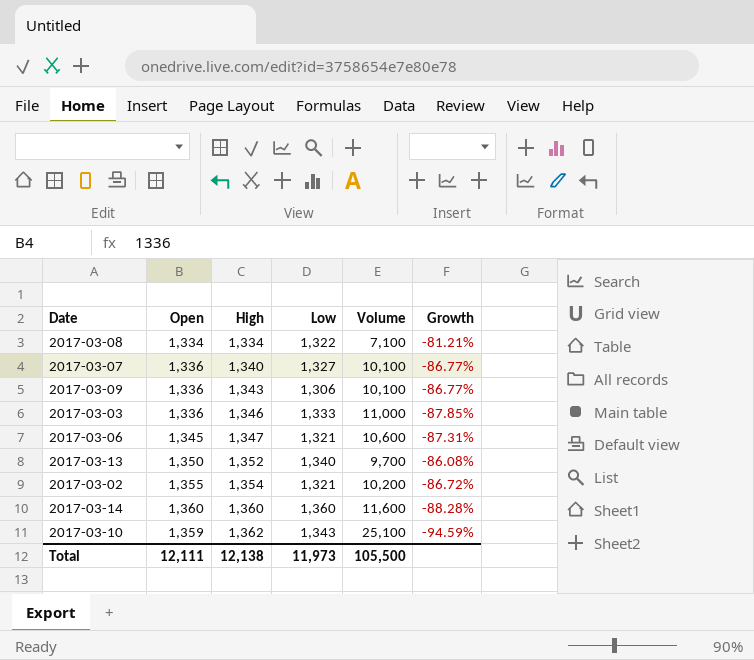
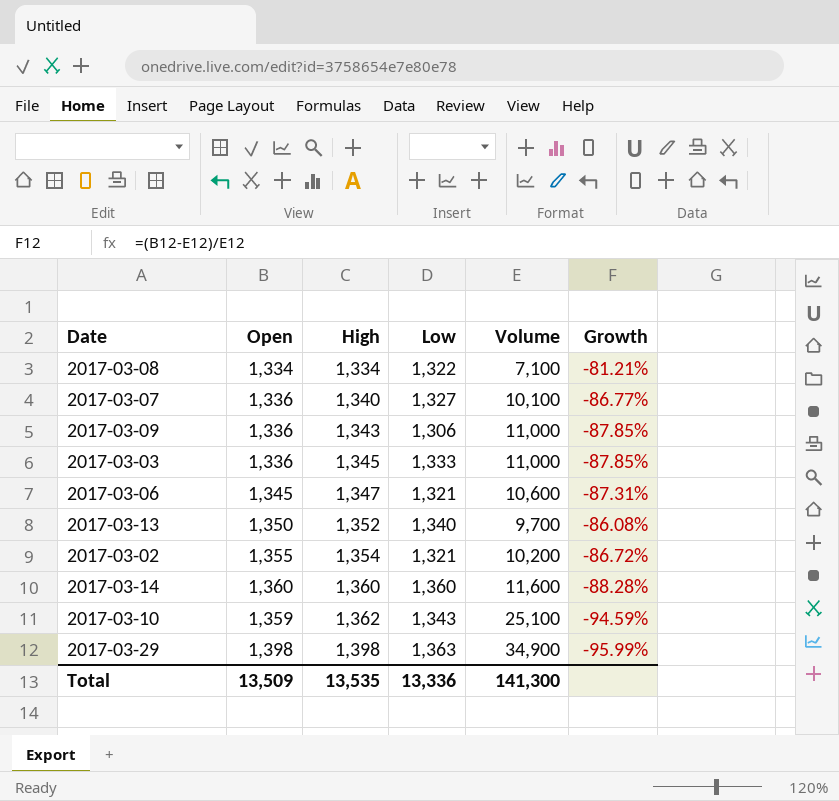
2017-03-09 | Volume: 10,100 -> 11,000
2017-03-09 | Growth: -86.77% -> -87.85%
2017-03-03 | High: 1,346 -> 1,345
row 2017-03-29: none -> 1,398 | 1,398 | 1,363 | 34,900 | -95.99%
Total | Open: 12,111 -> 13,509
Total | High: 12,138 -> 13,535
Total | Low: 11,973 -> 13,336
Total | Volume: 105,500 -> 141,300

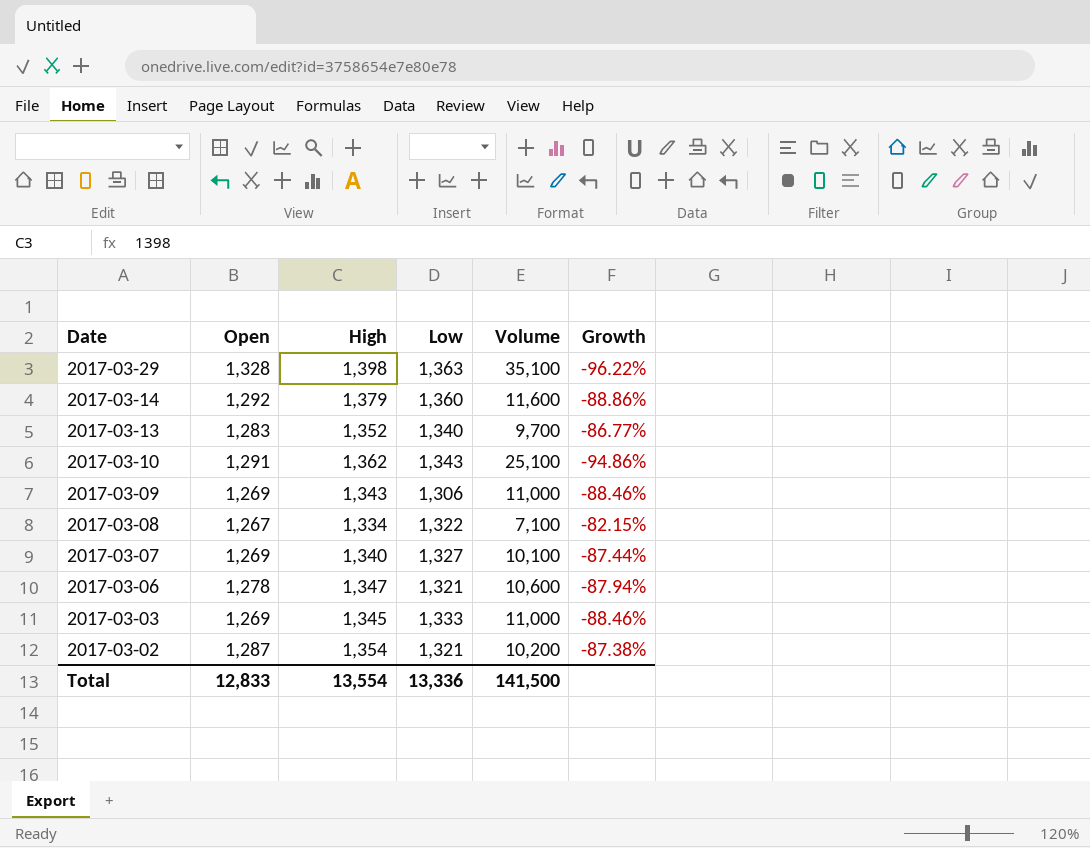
row order: High ascending -> Date descending
2017-03-29 | Open: 1,398 -> 1,328
2017-03-29 | Volume: 34,900 -> 35,100
2017-03-29 | Growth: -95.99% -> -96.22%
2017-03-14 | Open: 1,360 -> 1,292
2017-03-14 | High: 1,360 -> 1,379
2017-03-14 | Growth: -88.28% -> -88.86%
2017-03-13 | Open: 1,350 -> 1,283
2017-03-13 | Growth: -86.08% -> -86.77%
2017-03-10 | Open: 1,359 -> 1,291
2017-03-10 | Growth: -94.59% -> -94.86%
2017-03-09 | Open: 1,336 -> 1,269
2017-03-09 | Growth: -87.85% -> -88.46%
2017-03-08 | Open: 1,334 -> 1,267
2017-03-08 | Growth: -81.21% -> -82.15%
2017-03-07 | Open: 1,336 -> 1,269
2017-03-07 | Growth: -86.77% -> -87.44%
2017-03-06 | Open: 1,345 -> 1,278
2017-03-06 | Growth: -87.31% -> -87.94%
2017-03-03 | Open: 1,336 -> 1,269
2017-03-03 | Growth: -87.85% -> -88.46%
2017-03-02 | Open: 1,355 -> 1,287
2017-03-02 | Growth: -86.72% -> -87.38%
Total | Open: 13,509 -> 12,833
Total | High: 13,535 -> 13,554
Total | Volume: 141,300 -> 141,500

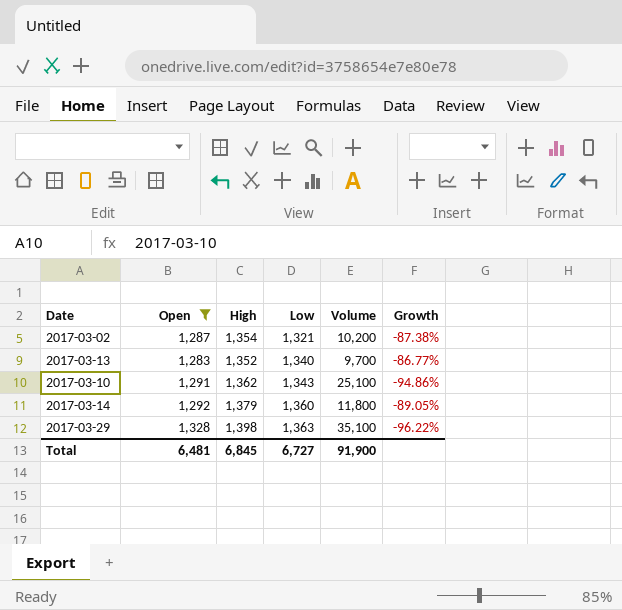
filter: none -> Open >= 1,283
row order: Date descending -> Low ascending
2017-03-14 | Volume: 11,600 -> 11,800
2017-03-14 | Growth: -88.86% -> -89.05%
Total | Open: 12,833 -> 6,481
Total | High: 13,554 -> 6,845
Total | Low: 13,336 -> 6,727
Total | Volume: 141,500 -> 91,900

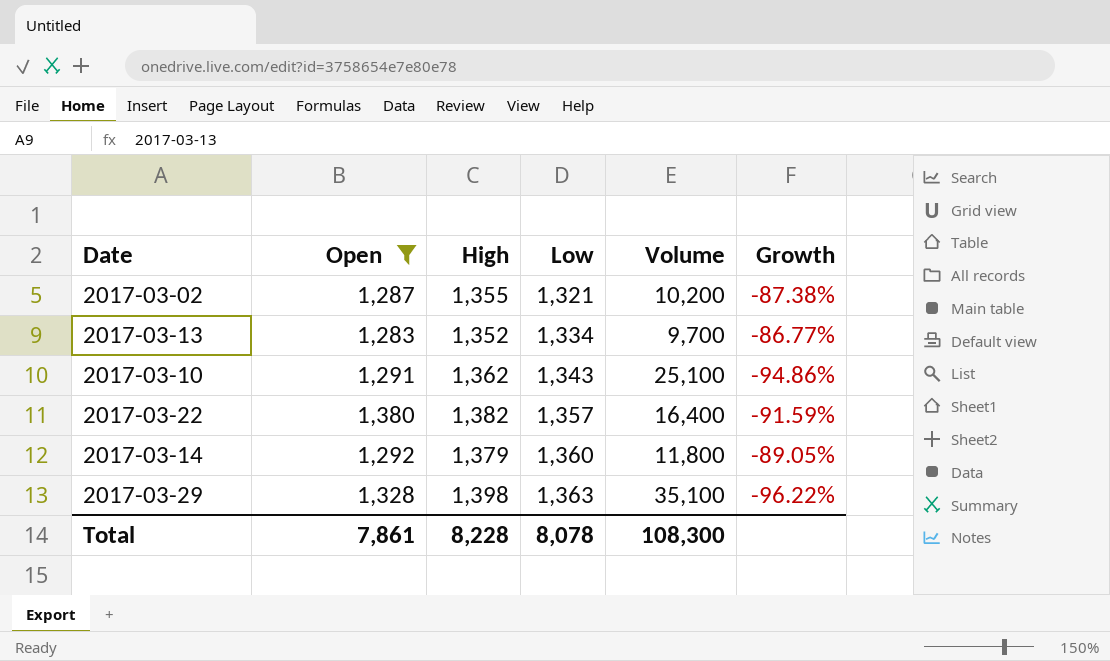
2017-03-02 | High: 1,354 -> 1,355
2017-03-13 | Low: 1,340 -> 1,334
row 2017-03-22: none -> 1,380 | 1,382 | 1,357 | 16,400 | -91.59%
Total | Open: 6,481 -> 7,861
Total | High: 6,845 -> 8,228
Total | Low: 6,727 -> 8,078
Total | Volume: 91,900 -> 108,300

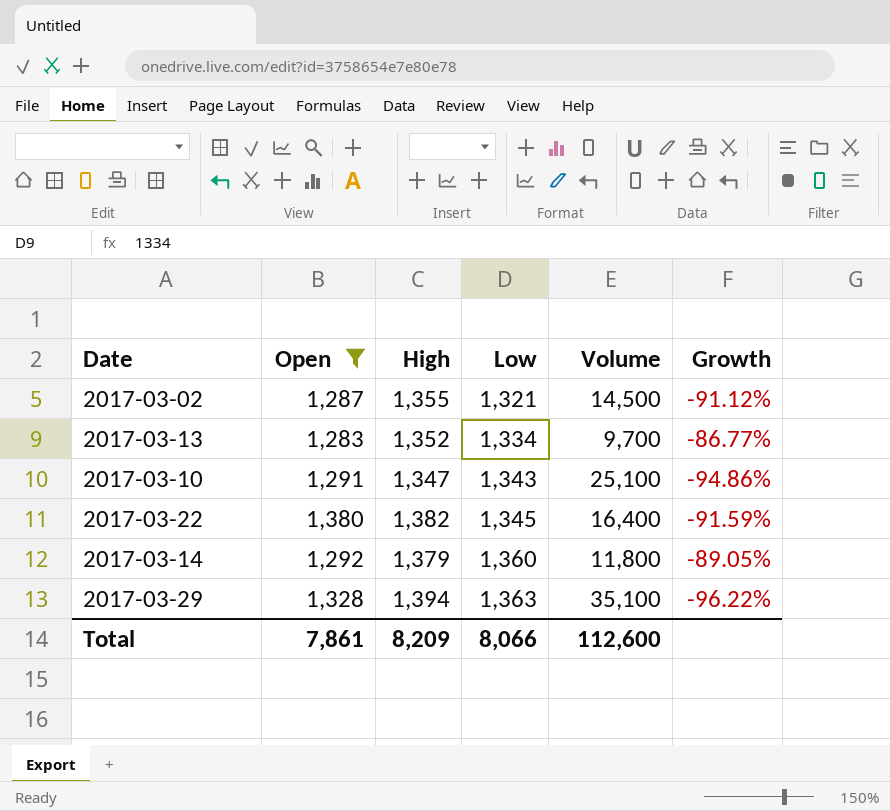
2017-03-02 | Volume: 10,200 -> 14,500
2017-03-02 | Growth: -87.38% -> -91.12%
2017-03-10 | High: 1,362 -> 1,347
2017-03-22 | Low: 1,357 -> 1,345
2017-03-29 | High: 1,398 -> 1,394
Total | High: 8,228 -> 8,209
Total | Low: 8,078 -> 8,066
Total | Volume: 108,300 -> 112,600

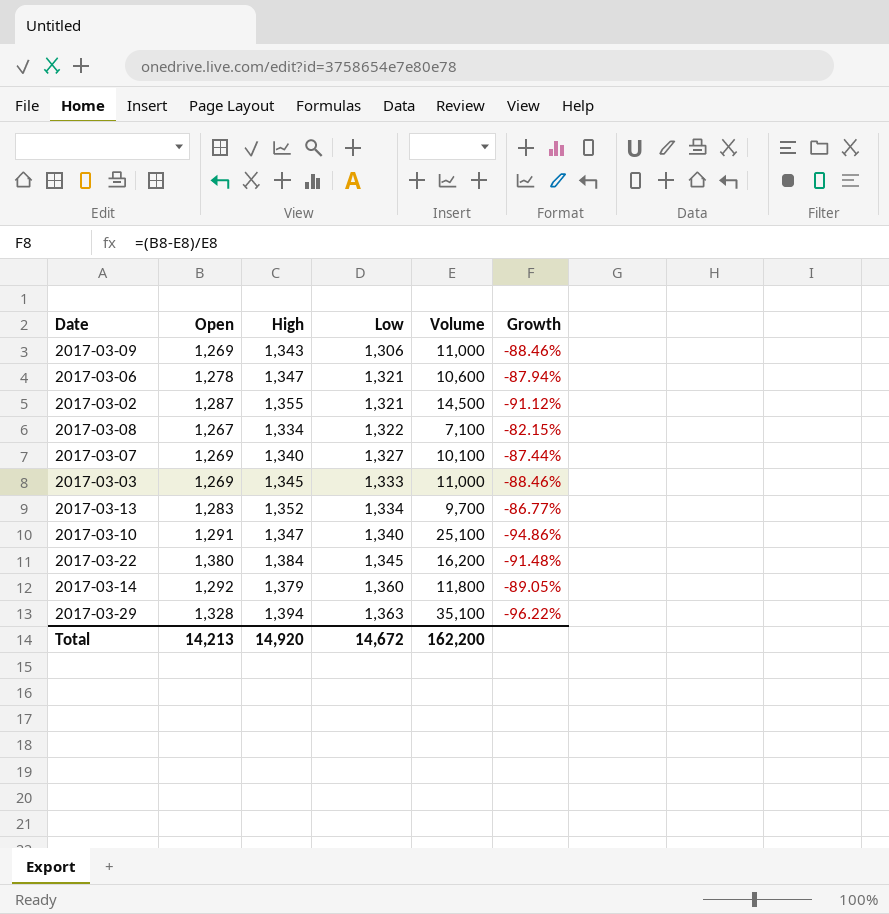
filter: Open >= 1,283 -> none
2017-03-10 | Low: 1,343 -> 1,340
2017-03-22 | High: 1,382 -> 1,384
2017-03-22 | Volume: 16,400 -> 16,200
2017-03-22 | Growth: -91.59% -> -91.48%
Total | Open: 7,861 -> 14,213
Total | High: 8,209 -> 14,920
Total | Low: 8,066 -> 14,672
Total | Volume: 112,600 -> 162,200

